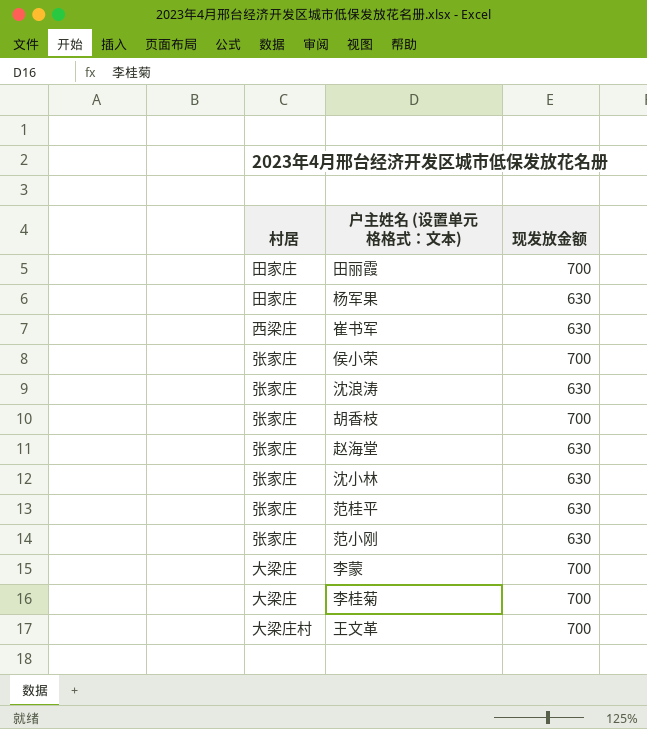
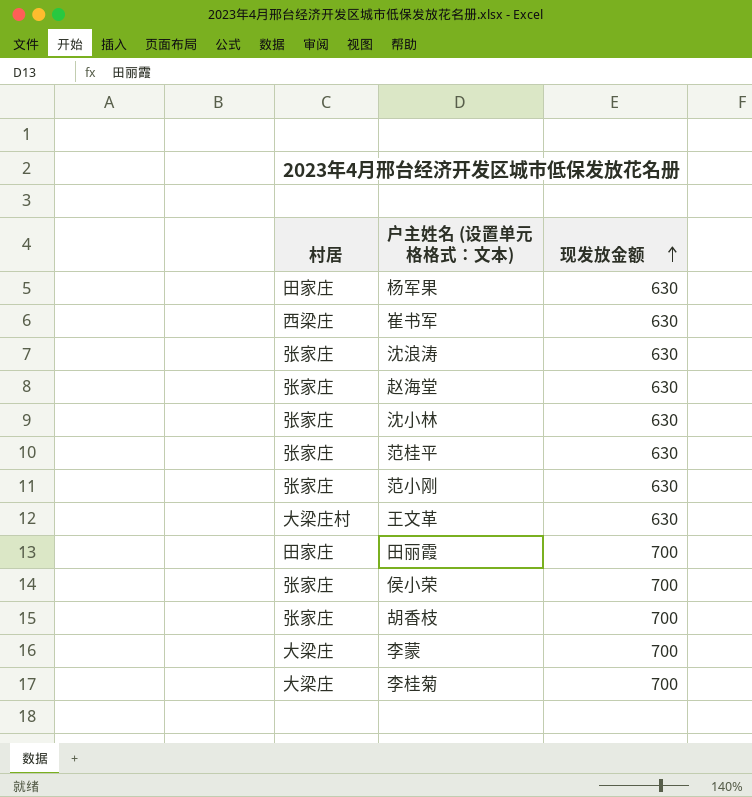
row order: none -> 现发放金额 ascending
王文革 | 现发放金额: 700 -> 630

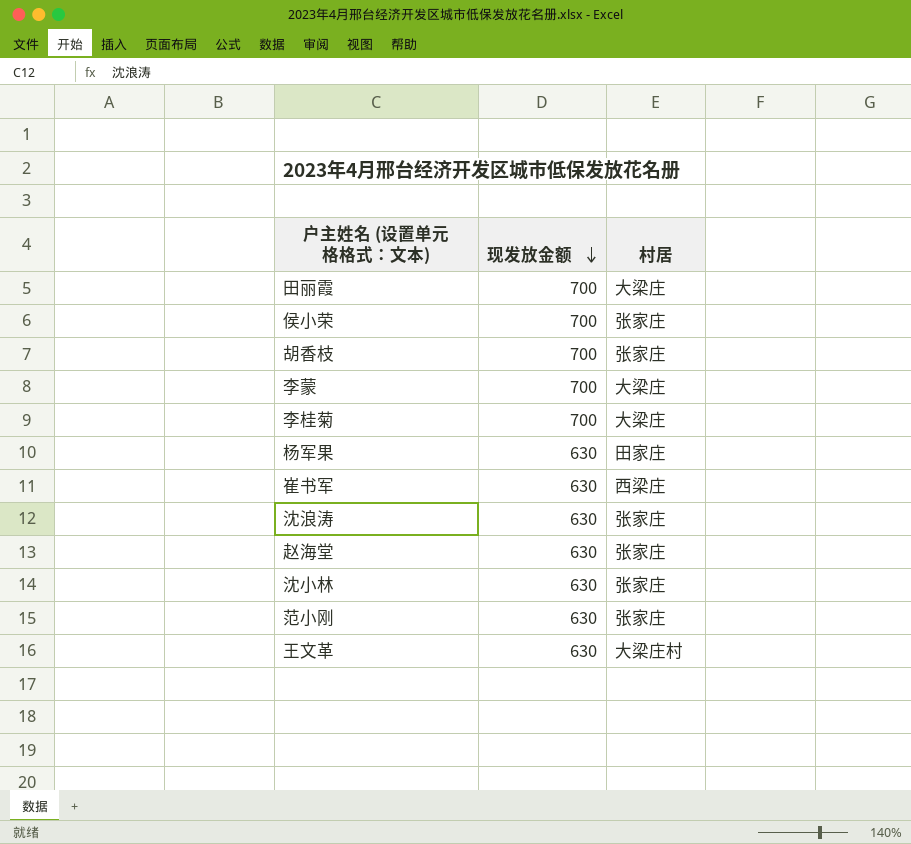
row order: 现发放金额 ascending -> 现发放金额 descending
column 村居 | position: 1 -> 3
row 范桂平: 张家庄 | 630 -> none
田丽霞 | 村居: 田家庄 -> 大梁庄

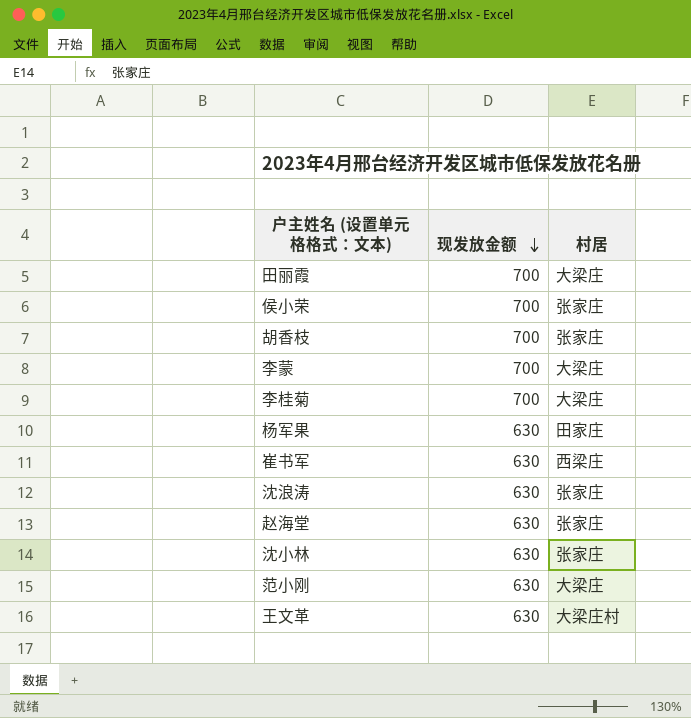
范小刚 | 村居: 张家庄 -> 大梁庄

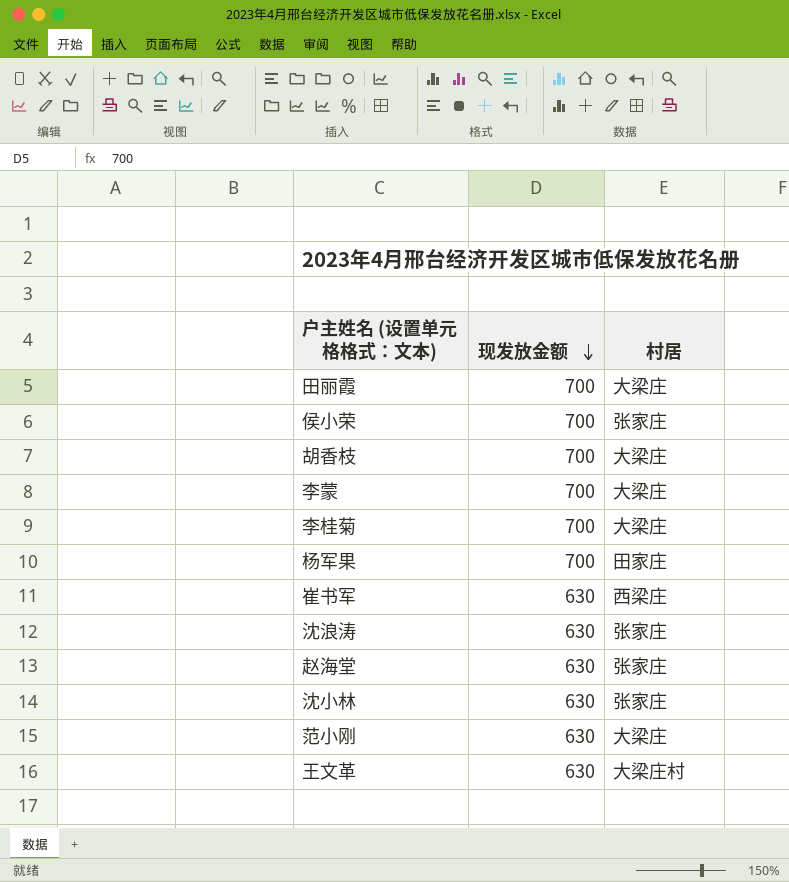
胡香枝 | 村居: 张家庄 -> 大梁庄
杨军果 | 现发放金额: 630 -> 700

